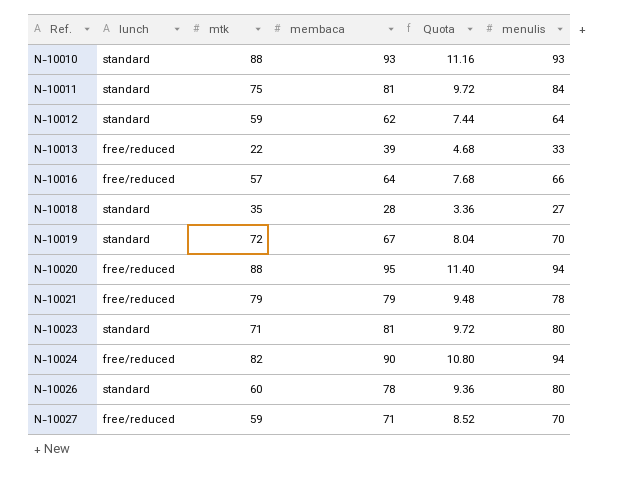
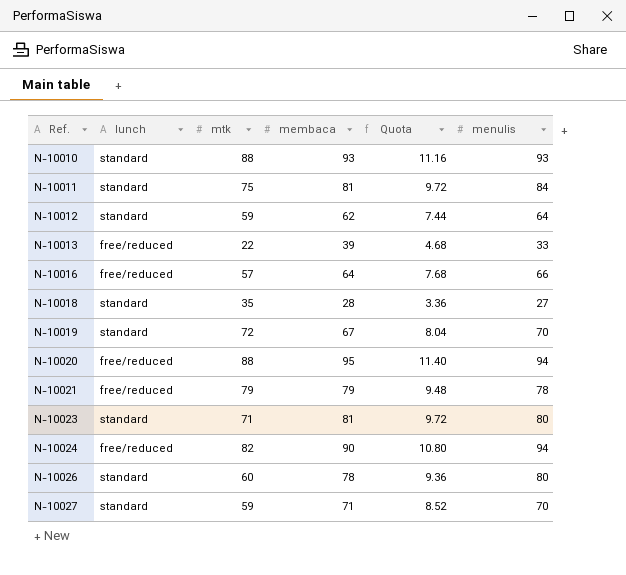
N-10027 | lunch: free/reduced -> standard

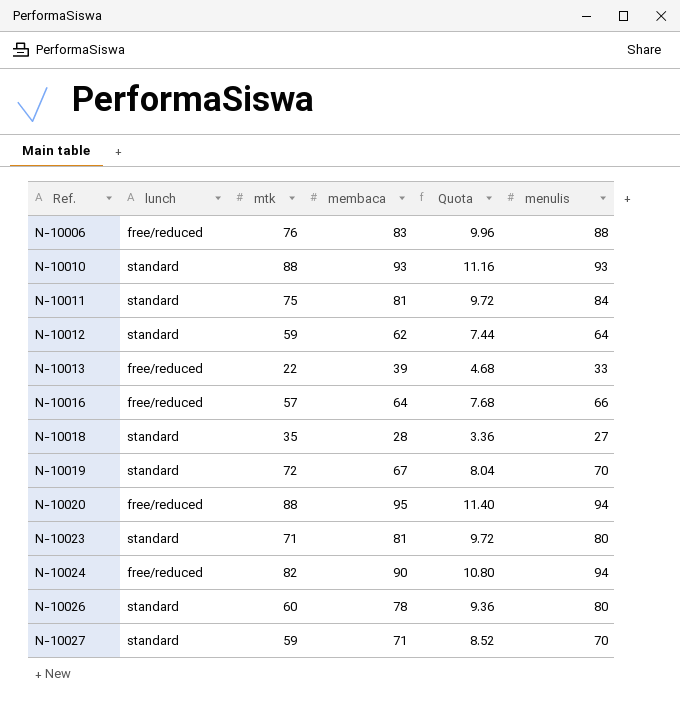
row N-10021: free/reduced | 79 | 79 | 9.48 | 78 -> none
row N-10006: none -> free/reduced | 76 | 83 | 9.96 | 88

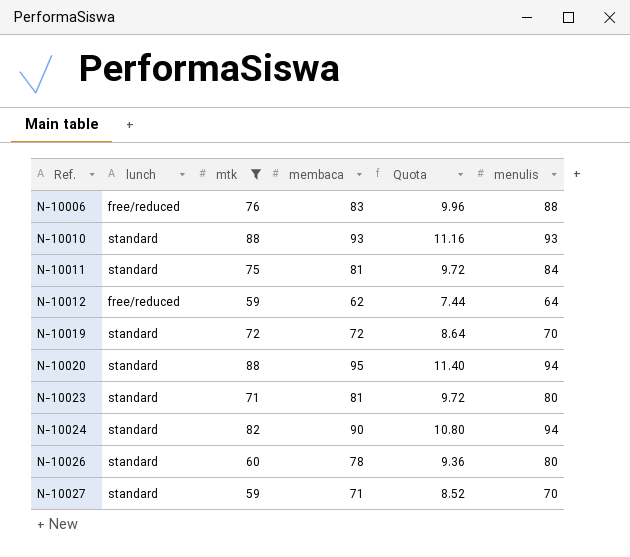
filter: none -> mtk >= 59
N-10012 | lunch: standard -> free/reduced
N-10019 | membaca: 67 -> 72
N-10019 | Quota: 8.04 -> 8.64
N-10020 | lunch: free/reduced -> standard
N-10024 | lunch: free/reduced -> standard

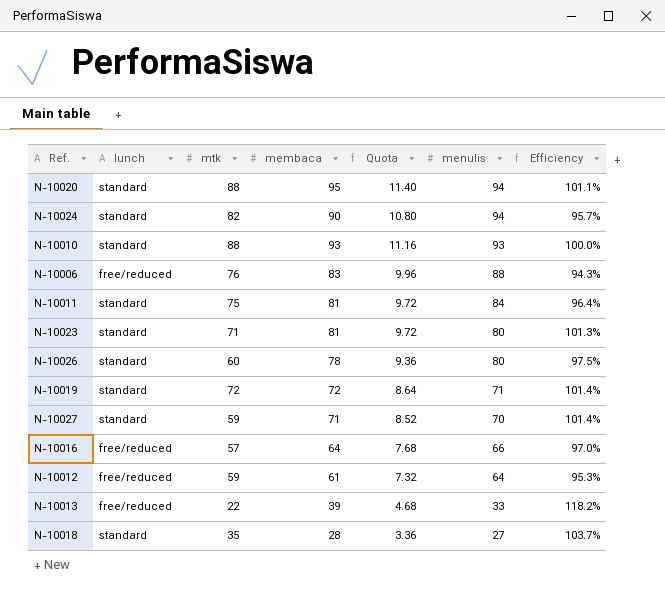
filter: mtk >= 59 -> none
row order: Ref. ascending -> menulis descending
column Efficiency | formula: none -> [membaca] / [menulis]
N-10019 | menulis: 70 -> 71
N-10012 | membaca: 62 -> 61
N-10012 | Quota: 7.44 -> 7.32

